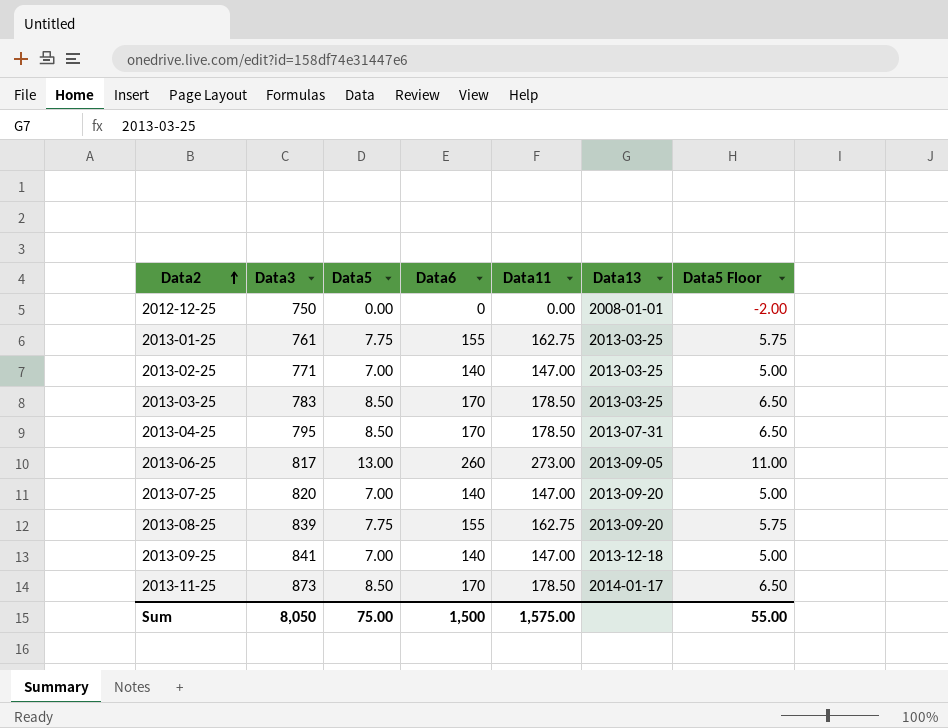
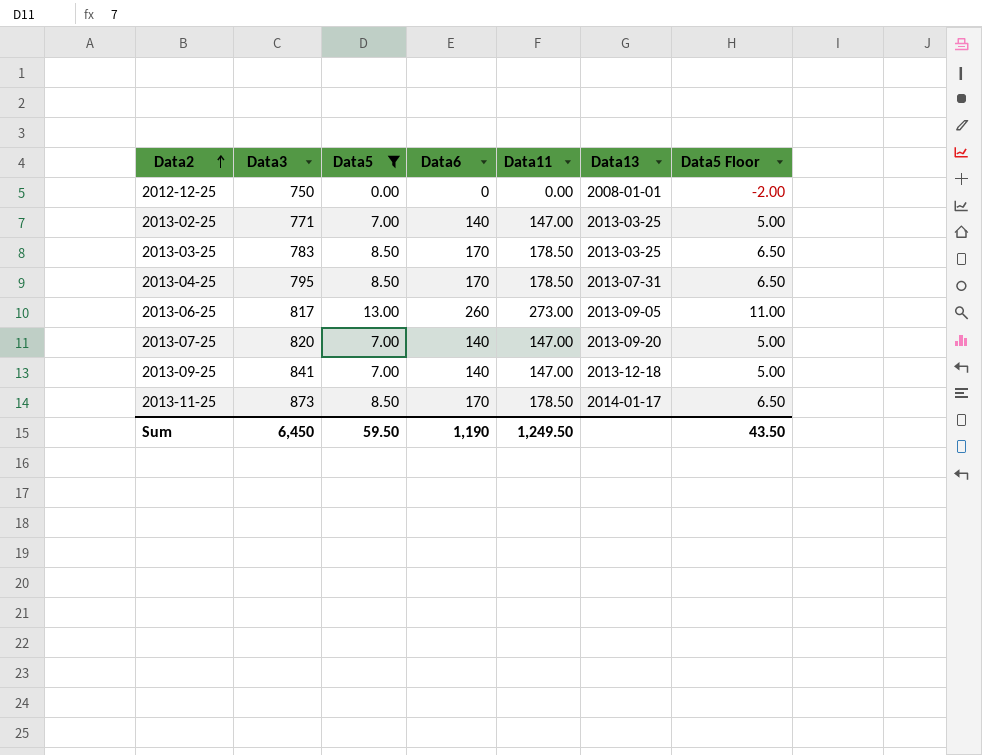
filter: none -> Data5 != 7.75
Sum | Data3: 8,050 -> 6,450
Sum | Data5: 75.00 -> 59.50
Sum | Data6: 1,500 -> 1,190
Sum | Data11: 1,575.00 -> 1,249.50
Sum | Data5 Floor: 55.00 -> 43.50

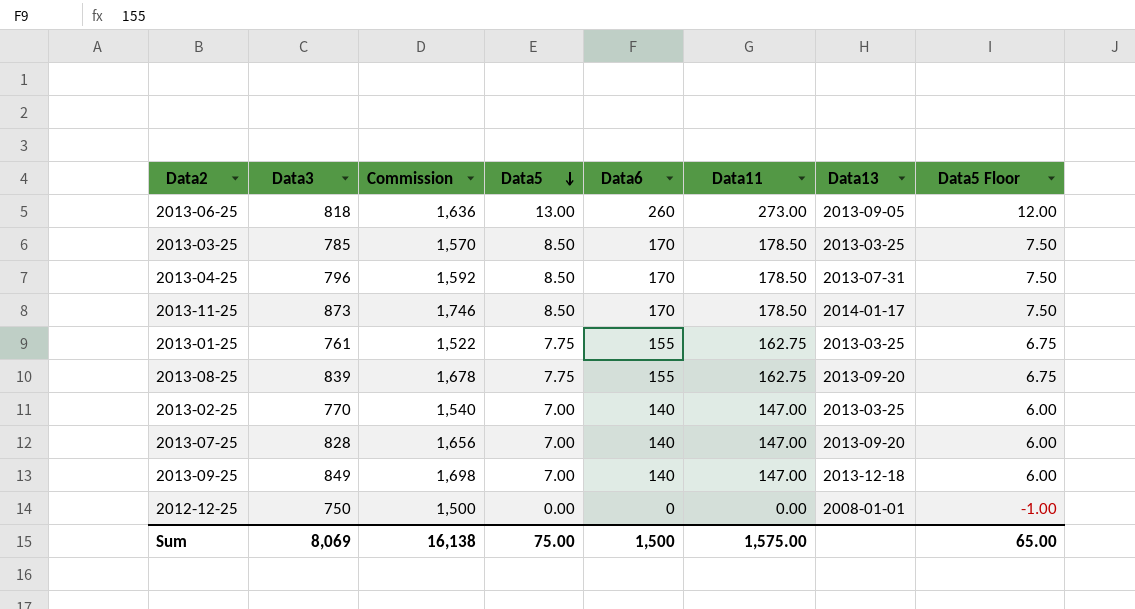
filter: Data5 != 7.75 -> none
row order: Data2 ascending -> Data5 descending
column Commission | formula: none -> [Data3] * 2
column Data5 Floor | formula: [Data5] - 2 -> [Data5] - 1
2013-06-25 | Data3: 817 -> 818
2013-03-25 | Data3: 783 -> 785
2013-04-25 | Data3: 795 -> 796
2013-02-25 | Data3: 771 -> 770
2013-07-25 | Data3: 820 -> 828
2013-09-25 | Data3: 841 -> 849
Sum | Data3: 6,450 -> 8,069
Sum | Data5: 59.50 -> 75.00
Sum | Data6: 1,190 -> 1,500
Sum | Data11: 1,249.50 -> 1,575.00
Sum | Data5 Floor: 43.50 -> 65.00

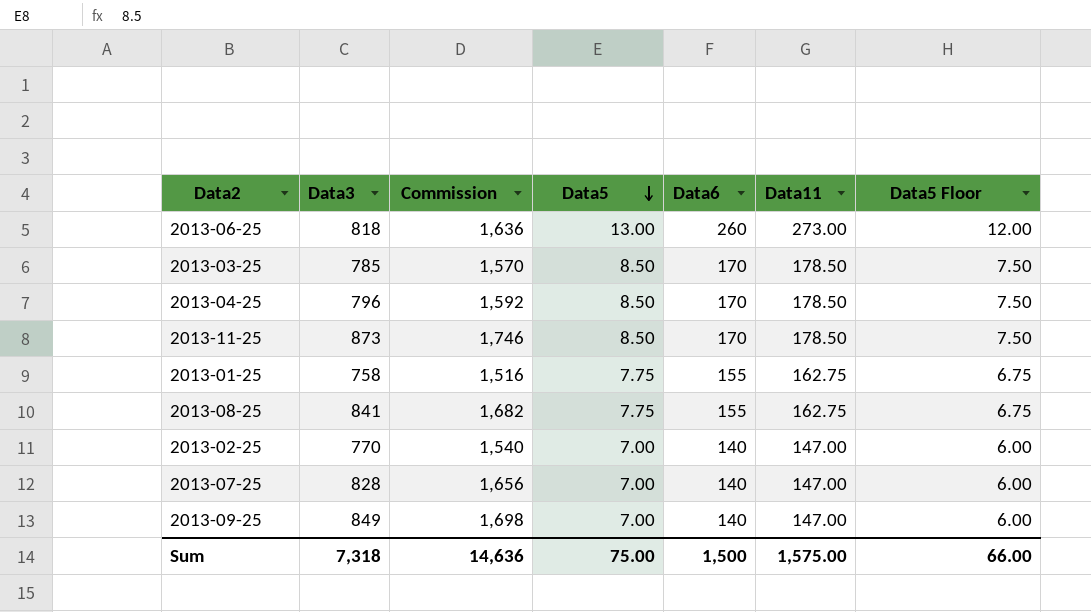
column Data13 | position: 7 -> none
row 2012-12-25: 750 | 1,500 | 0.00 | 0 | 0.00 | 2008-01-01 | -1.00 -> none
2013-01-25 | Data3: 761 -> 758
2013-01-25 | Commission: 1,522 -> 1,516
2013-08-25 | Data3: 839 -> 841
2013-08-25 | Commission: 1,678 -> 1,682
Sum | Data3: 8,069 -> 7,318
Sum | Commission: 16,138 -> 14,636
Sum | Data5 Floor: 65.00 -> 66.00

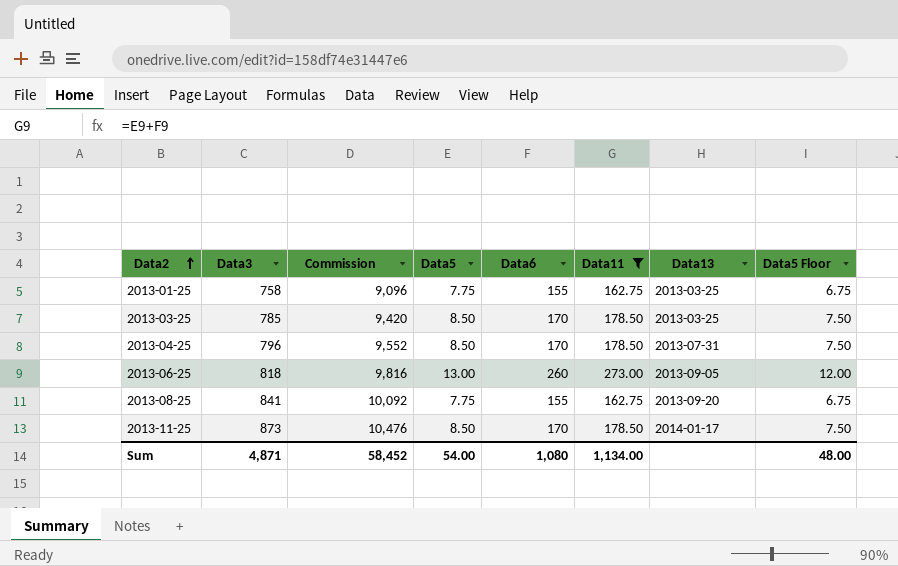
filter: none -> Data11 != 147.00
row order: Data5 descending -> Data2 ascending
column Commission | formula: [Data3] * 2 -> [Data3] * 12
column Data13 | position: none -> 7
Sum | Data3: 7,318 -> 4,871
Sum | Commission: 14,636 -> 58,452
Sum | Data5: 75.00 -> 54.00
Sum | Data6: 1,500 -> 1,080
Sum | Data11: 1,575.00 -> 1,134.00
Sum | Data5 Floor: 66.00 -> 48.00

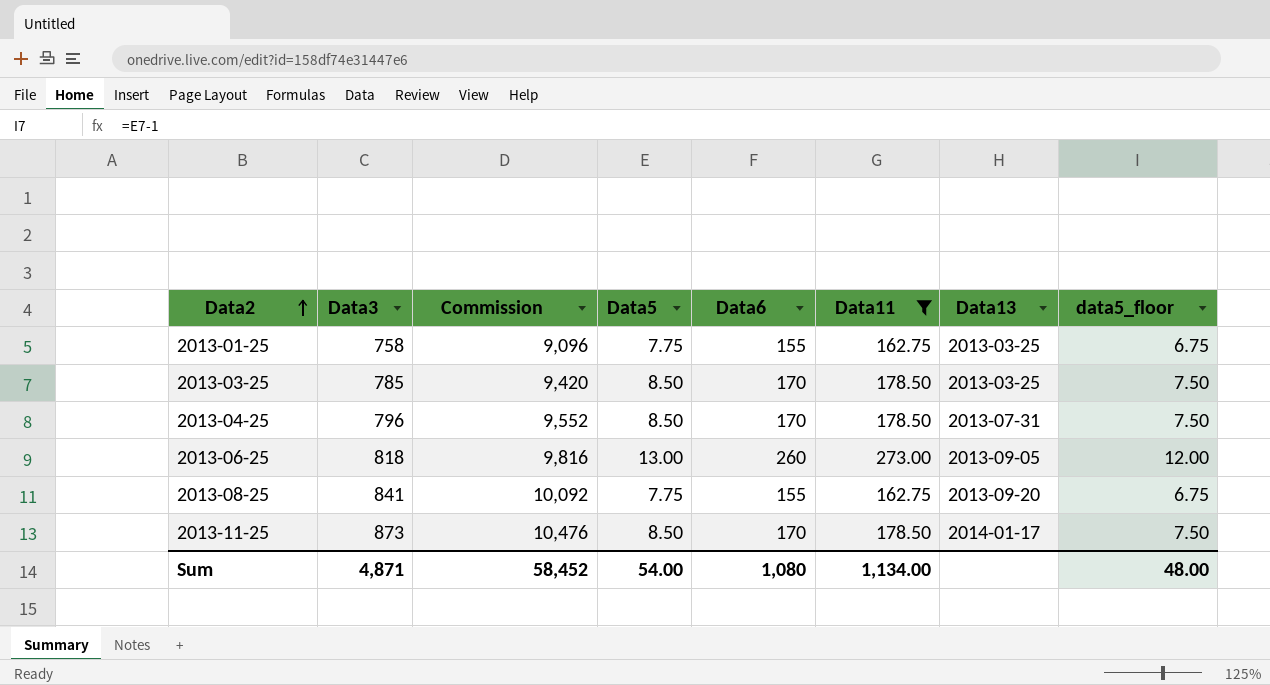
column name: Data5 Floor -> data5_floor

